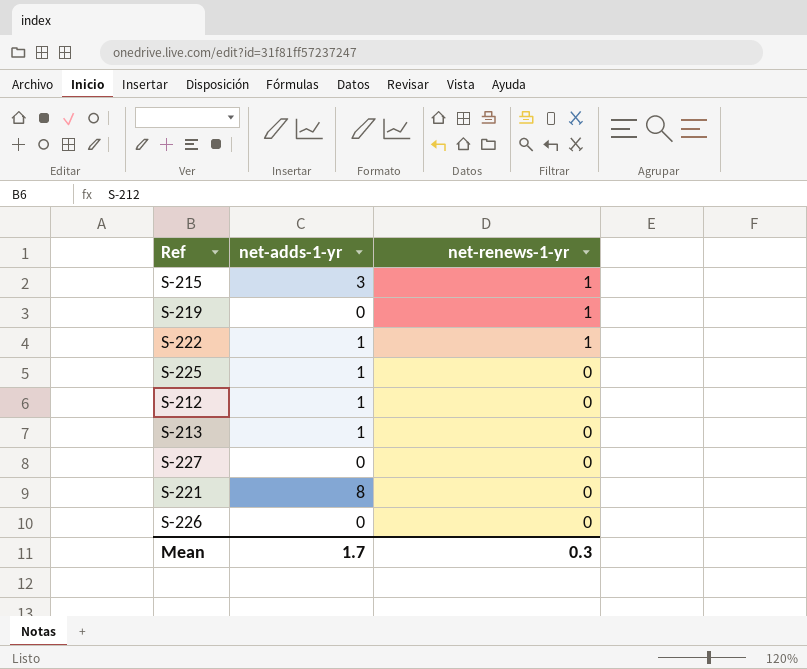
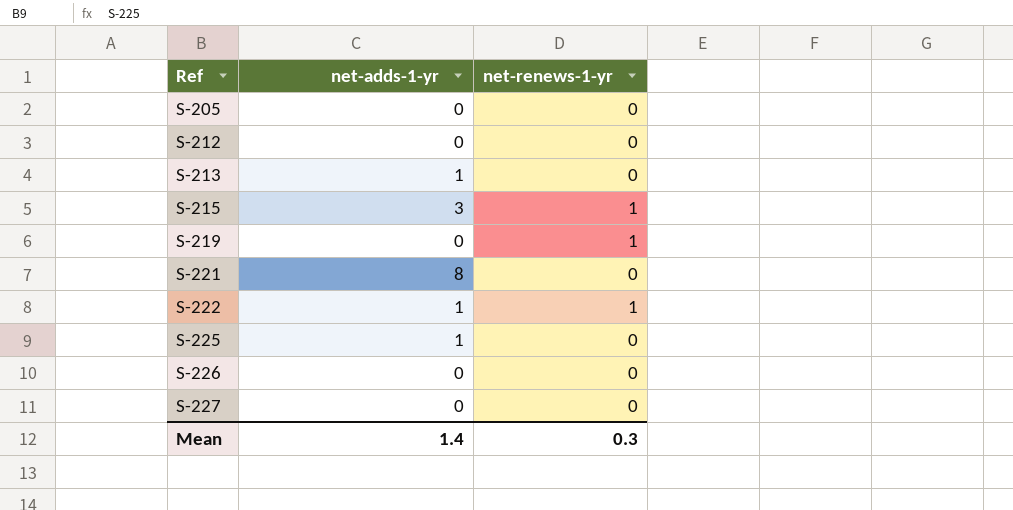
row order: net-renews-1-yr descending -> Ref ascending
row S-205: none -> 0 | 0
S-212 | net-adds-1-yr: 1 -> 0
Mean | net-adds-1-yr: 1.7 -> 1.4

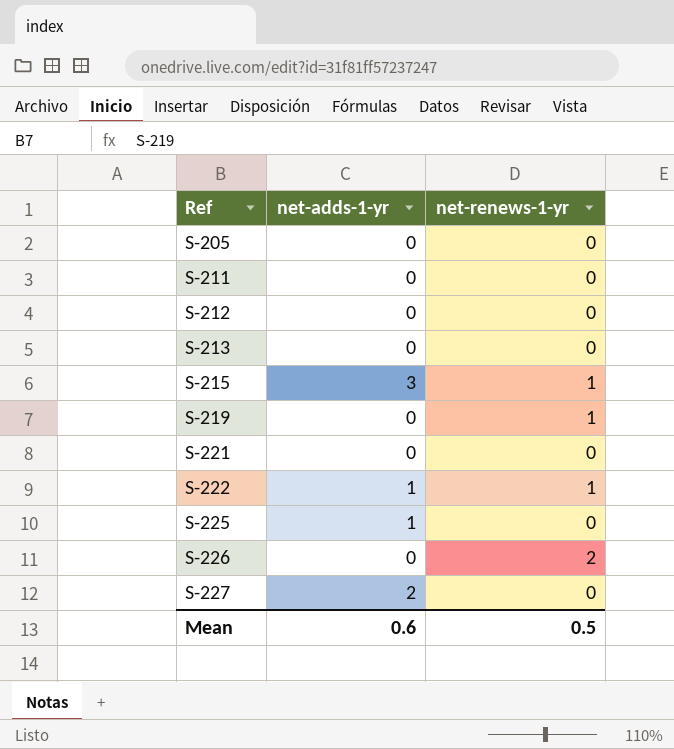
row S-211: none -> 0 | 0
S-213 | net-adds-1-yr: 1 -> 0
S-221 | net-adds-1-yr: 8 -> 0
S-226 | net-renews-1-yr: 0 -> 2
S-227 | net-adds-1-yr: 0 -> 2
Mean | net-adds-1-yr: 1.4 -> 0.6
Mean | net-renews-1-yr: 0.3 -> 0.5

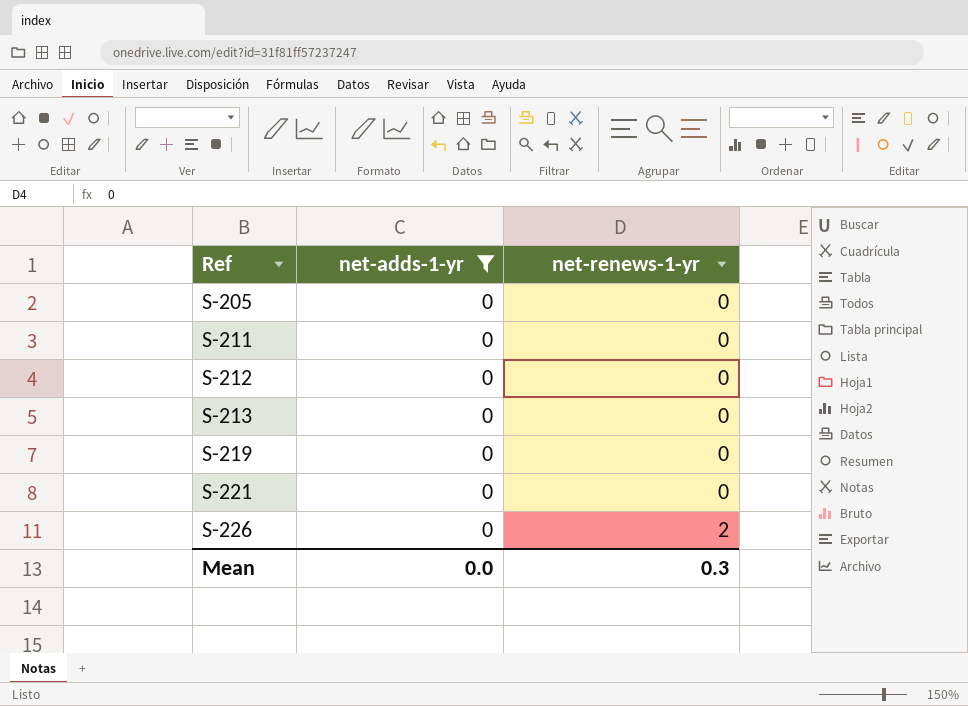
filter: none -> net-adds-1-yr = 0
S-219 | net-renews-1-yr: 1 -> 0
Mean | net-adds-1-yr: 0.6 -> 0.0
Mean | net-renews-1-yr: 0.5 -> 0.3

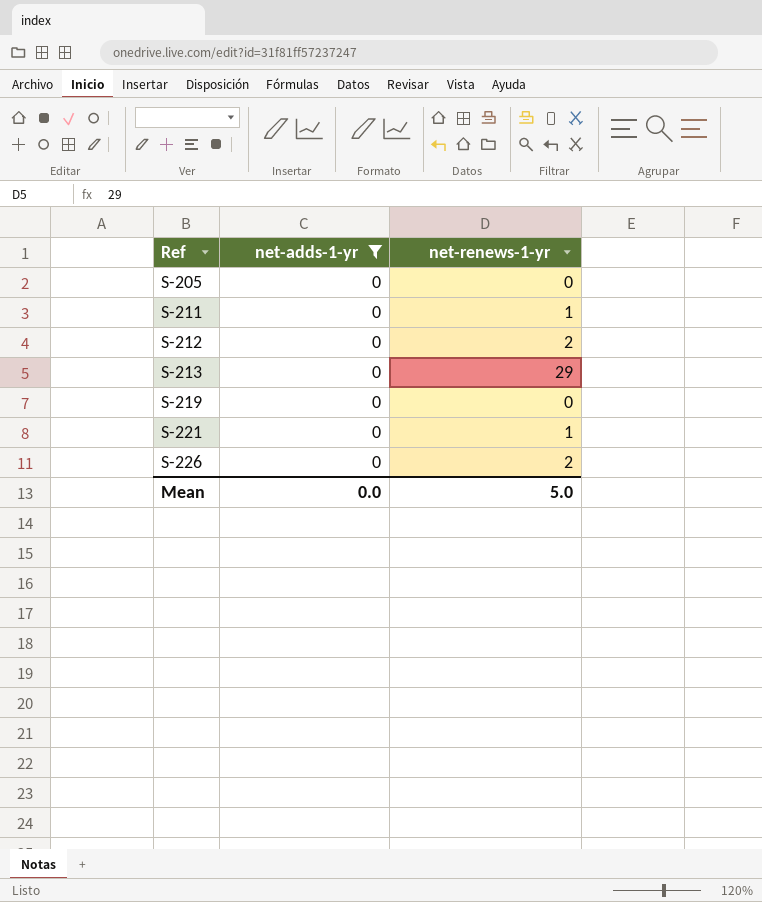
S-211 | net-renews-1-yr: 0 -> 1
S-212 | net-renews-1-yr: 0 -> 2
S-213 | net-renews-1-yr: 0 -> 29
S-221 | net-renews-1-yr: 0 -> 1
Mean | net-renews-1-yr: 0.3 -> 5.0

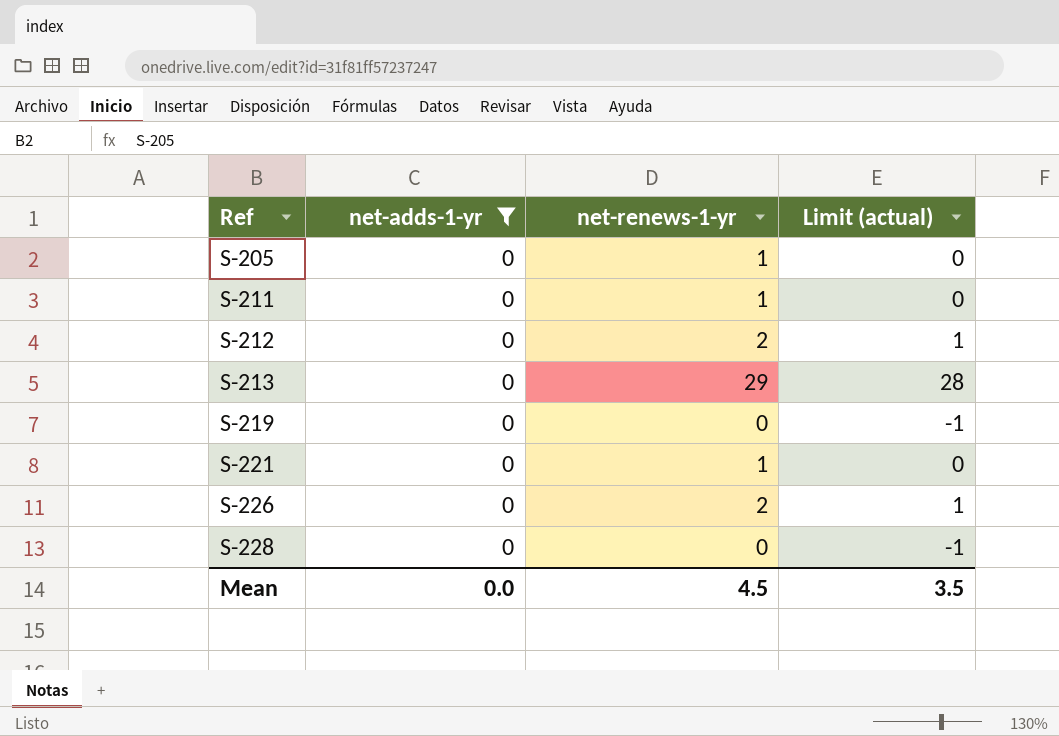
column Limit (actual) | formula: none -> [net-renews-1-yr] - 1
S-205 | net-renews-1-yr: 0 -> 1
row S-228: none -> 0 | 0 | -1
Mean | net-renews-1-yr: 5.0 -> 4.5

